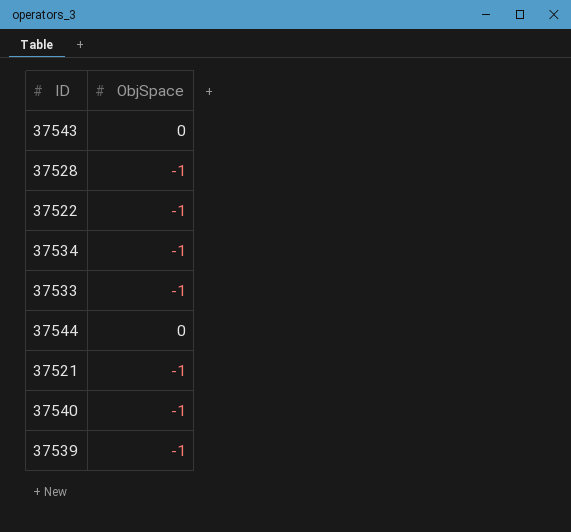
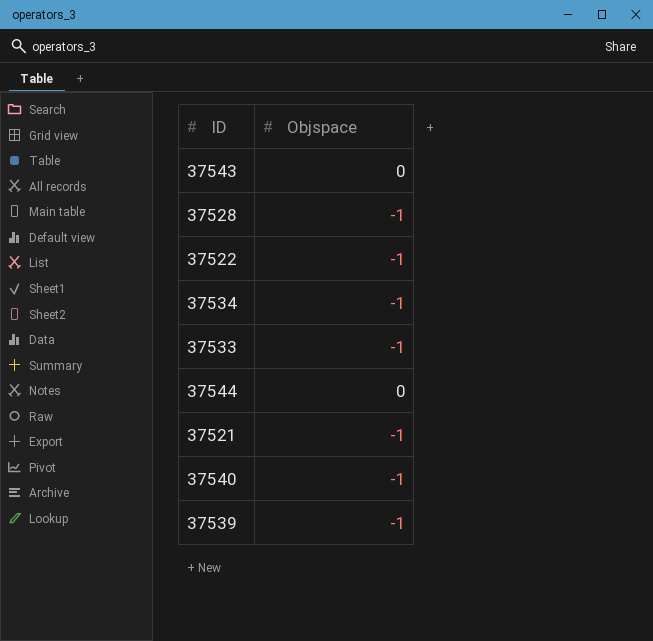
column name: ObjSpace -> Objspace

